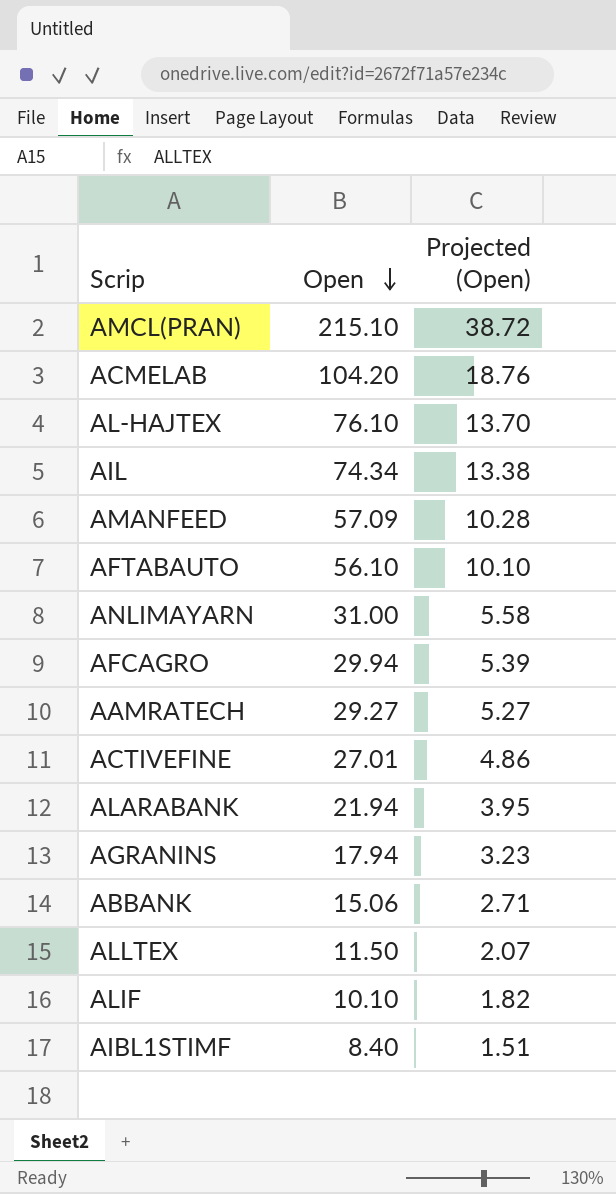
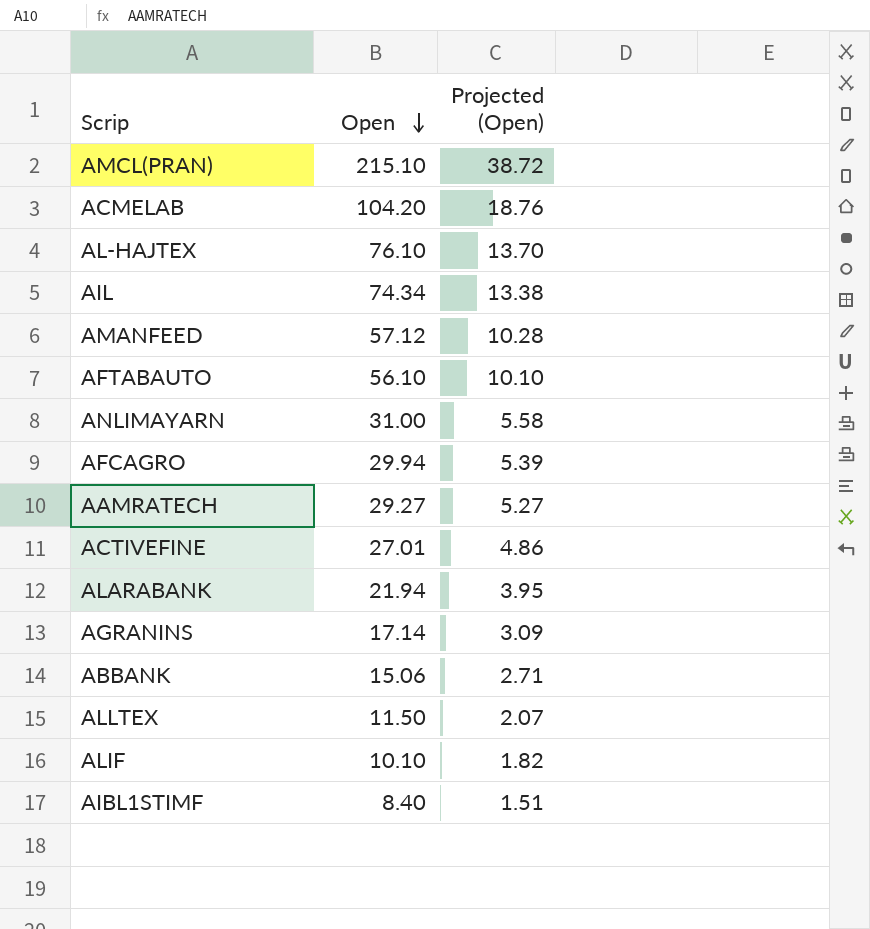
AMANFEED | Open: 57.09 -> 57.12
AGRANINS | Open: 17.94 -> 17.14
AGRANINS | Projected (Open): 3.23 -> 3.09

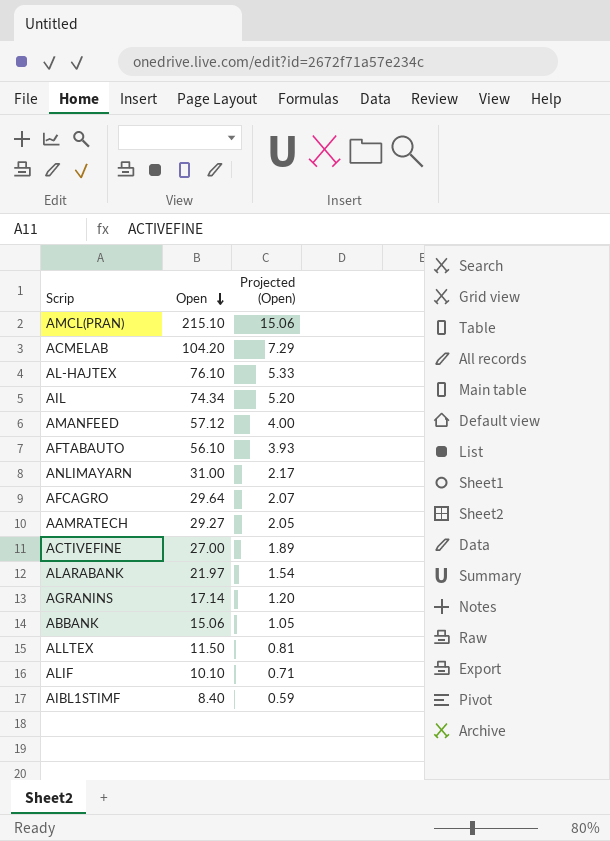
column Projected (Open) | formula: [Open] * 0.18 -> [Open] * 0.07
AFCAGRO | Open: 29.94 -> 29.64
ACTIVEFINE | Open: 27.01 -> 27.00
ALARABANK | Open: 21.94 -> 21.97

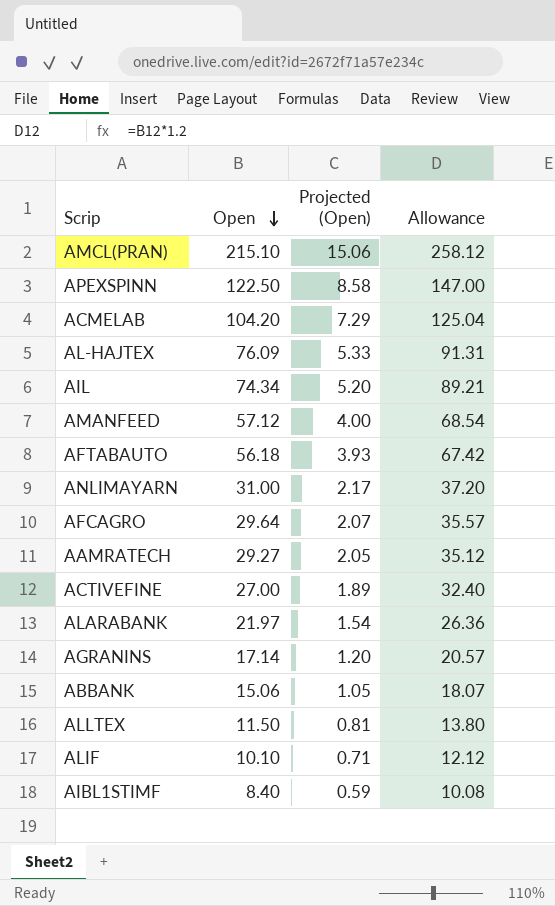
column Allowance | formula: none -> [Open] * 1.2
row APEXSPINN: none -> 122.50 | 8.58 | 147.00
AL-HAJTEX | Open: 76.10 -> 76.09
AFTABAUTO | Open: 56.10 -> 56.18

